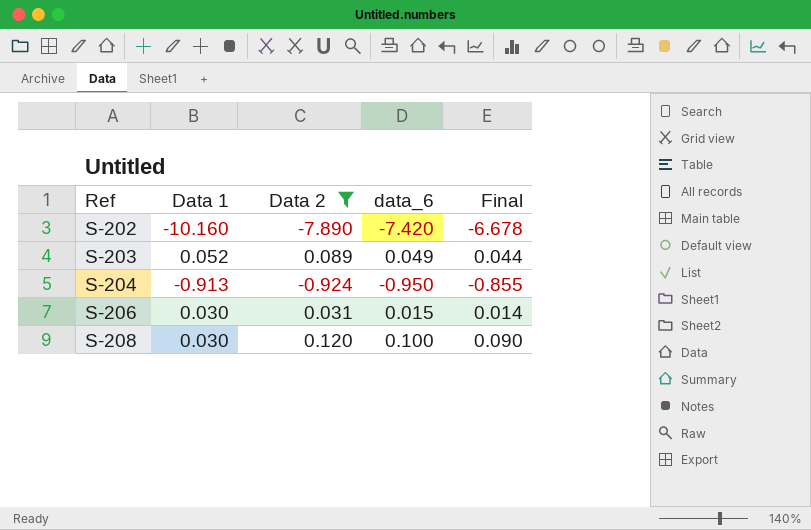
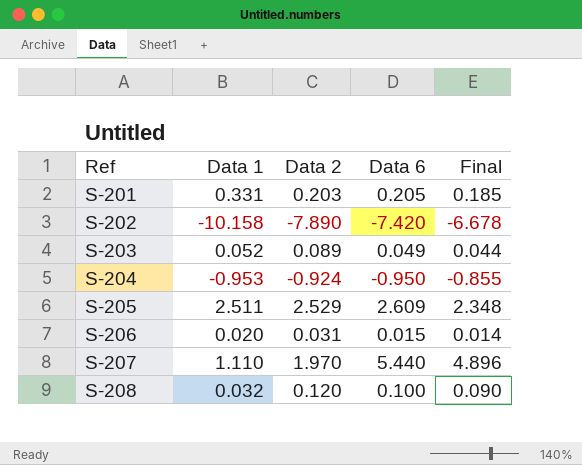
filter: Data 2 <= 0.120 -> none
column name: data_6 -> Data 6
S-202 | Data 1: -10.160 -> -10.158
S-204 | Data 1: -0.913 -> -0.953
S-206 | Data 1: 0.030 -> 0.020
S-208 | Data 1: 0.030 -> 0.032

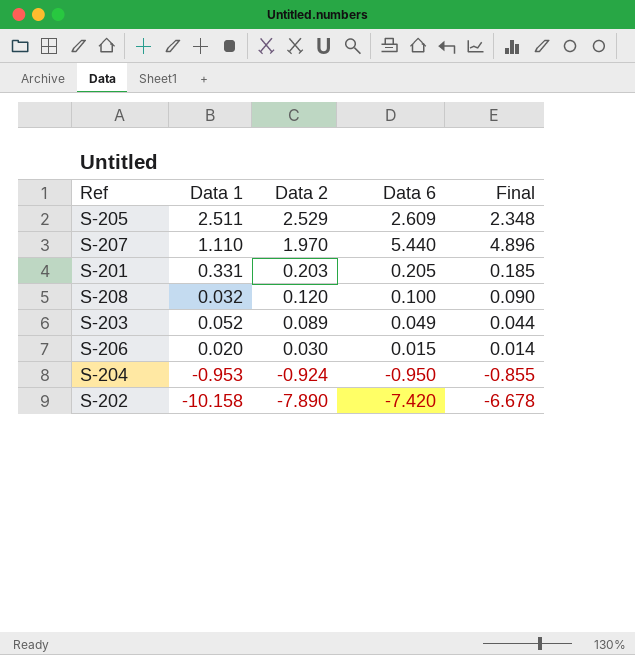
row order: Ref ascending -> Data 2 descending
S-206 | Data 2: 0.031 -> 0.030

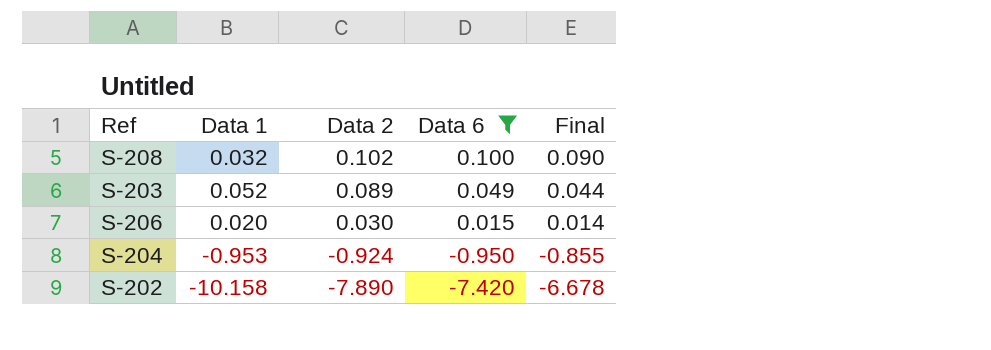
filter: none -> Data 6 <= 0.100
S-208 | Data 2: 0.120 -> 0.102

